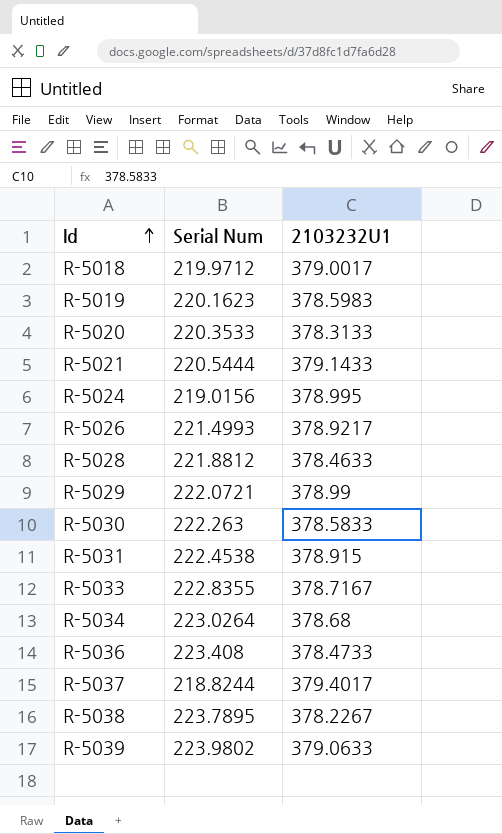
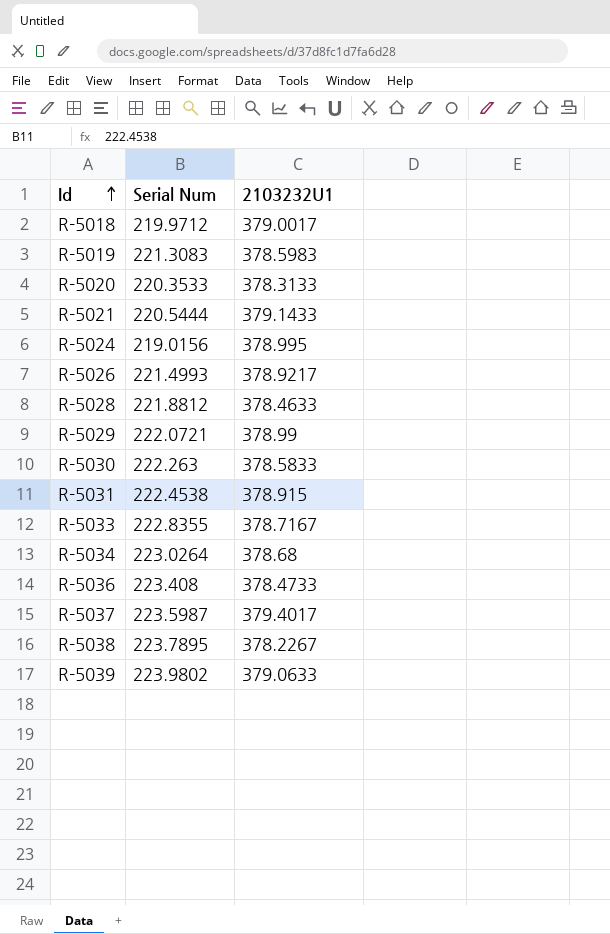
R-5019 | Serial Num: 220.1623 -> 221.3083
R-5037 | Serial Num: 218.8244 -> 223.5987

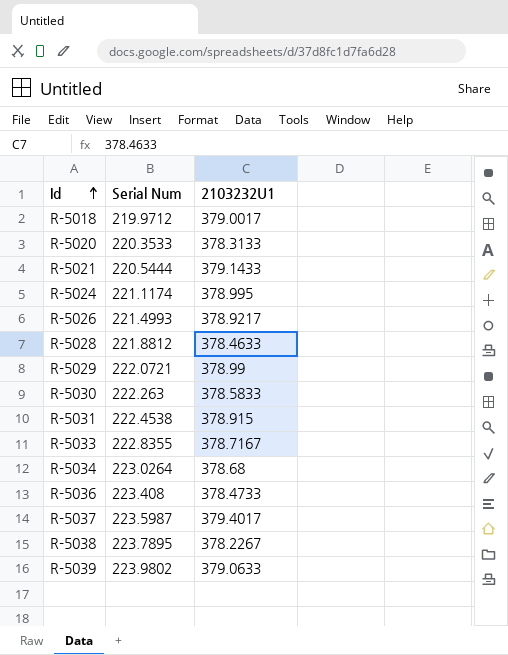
row R-5019: 221.3083 | 378.5983 -> none
R-5024 | Serial Num: 219.0156 -> 221.1174

